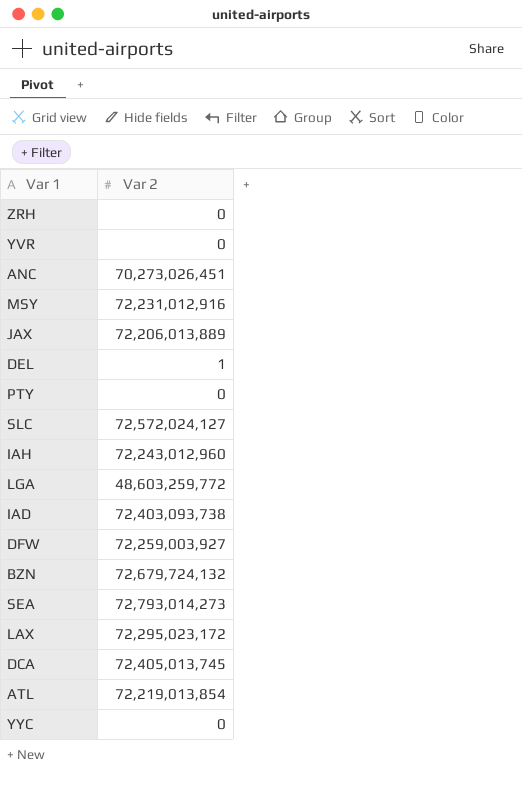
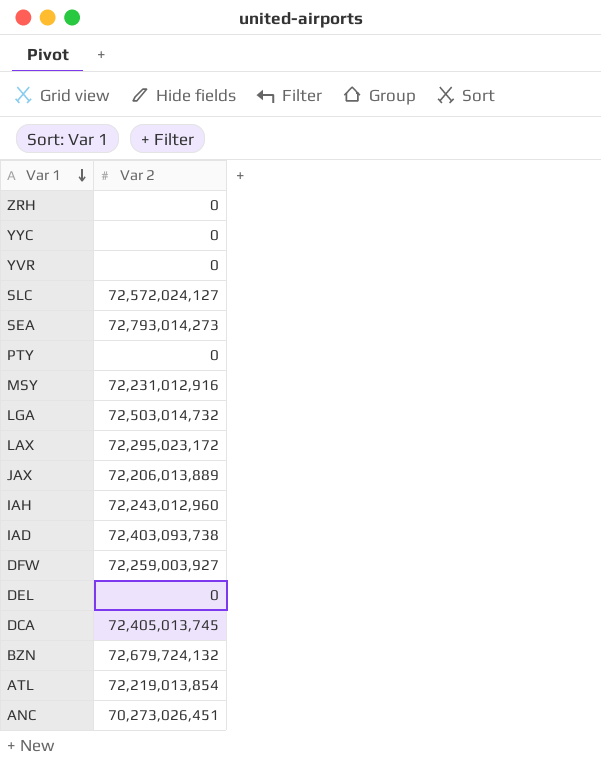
row order: none -> Var 1 descending
LGA | Var 2: 48,603,259,772 -> 72,503,014,732
DEL | Var 2: 1 -> 0

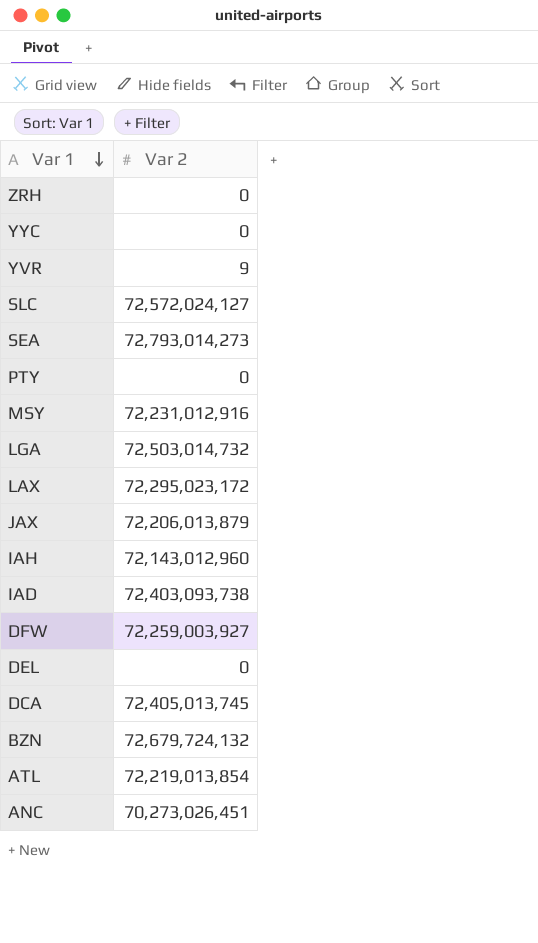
YVR | Var 2: 0 -> 9
JAX | Var 2: 72,206,013,889 -> 72,206,013,879
IAH | Var 2: 72,243,012,960 -> 72,143,012,960

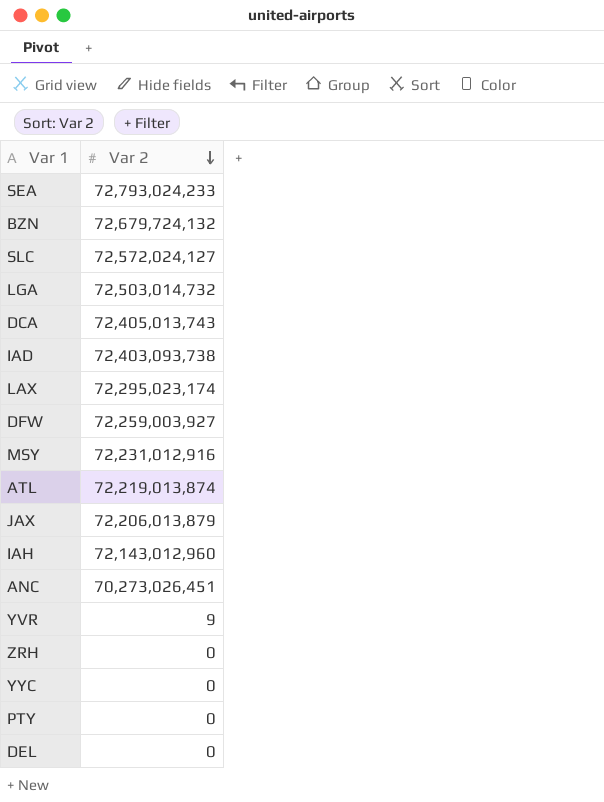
row order: Var 1 descending -> Var 2 descending
SEA | Var 2: 72,793,014,273 -> 72,793,024,233
DCA | Var 2: 72,405,013,745 -> 72,405,013,743
LAX | Var 2: 72,295,023,172 -> 72,295,023,174
ATL | Var 2: 72,219,013,854 -> 72,219,013,874

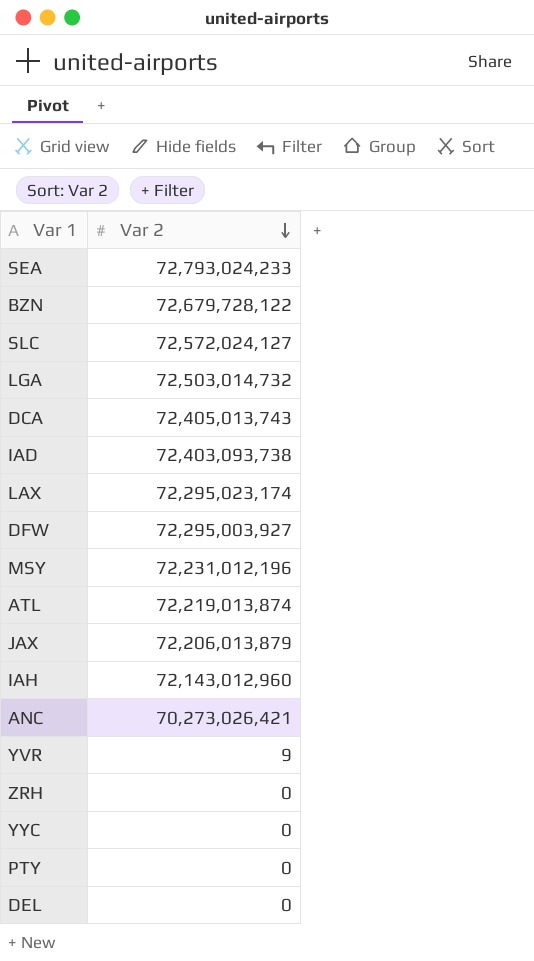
BZN | Var 2: 72,679,724,132 -> 72,679,728,122
DFW | Var 2: 72,259,003,927 -> 72,295,003,927
MSY | Var 2: 72,231,012,916 -> 72,231,012,196
ANC | Var 2: 70,273,026,451 -> 70,273,026,421

